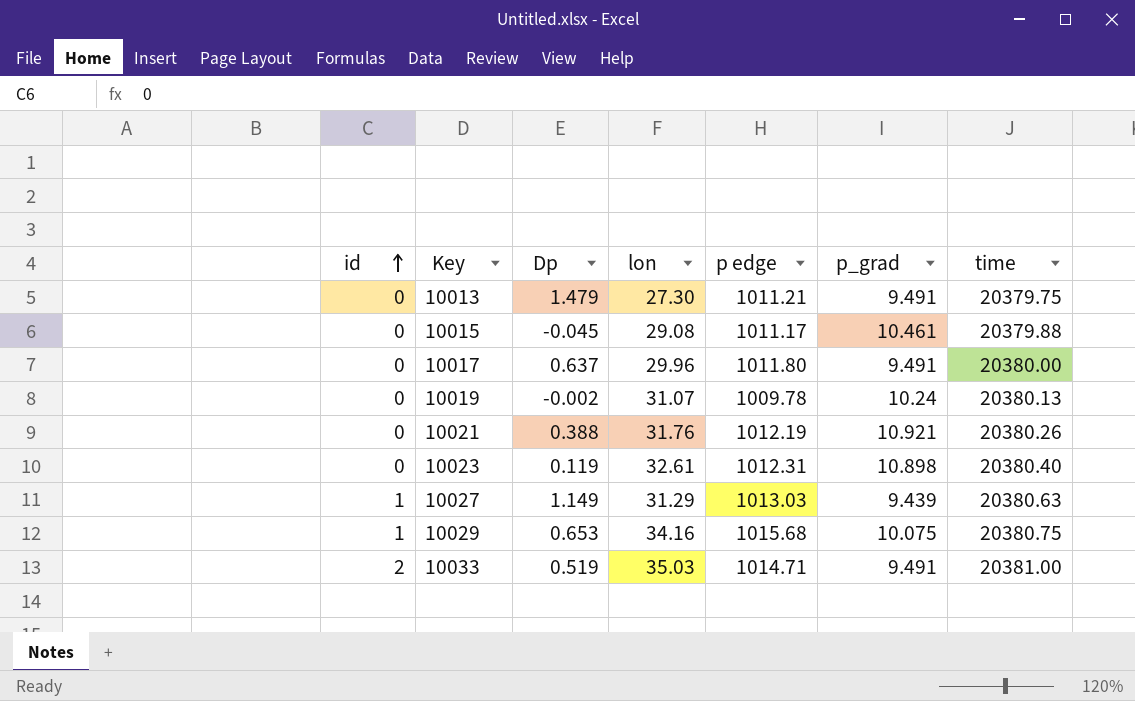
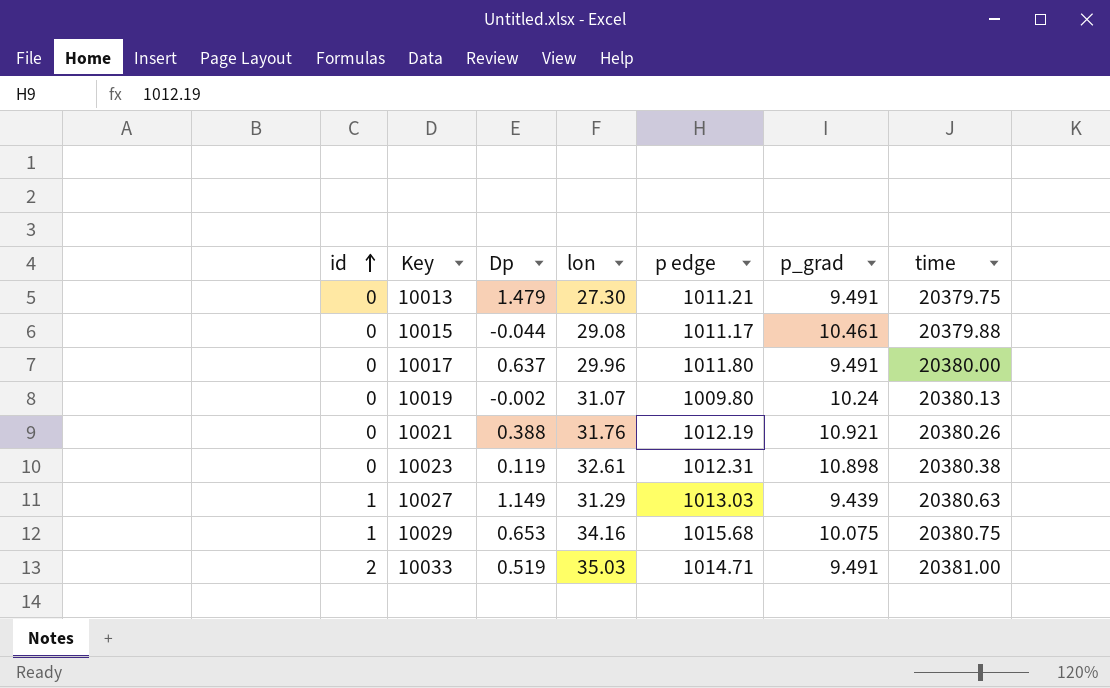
10015 | Dp: -0.045 -> -0.044
10019 | p edge: 1009.78 -> 1009.80
10023 | time: 20380.40 -> 20380.38

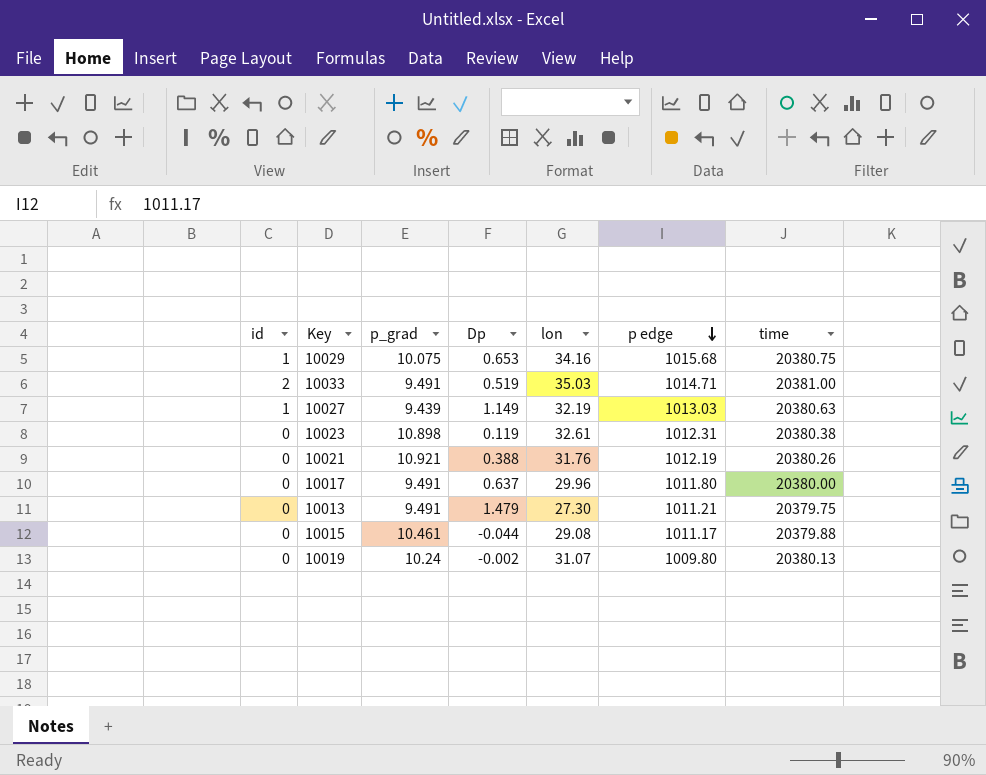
row order: id ascending -> p edge descending
column p_grad | position: 6 -> 3
10027 | lon: 31.29 -> 32.19

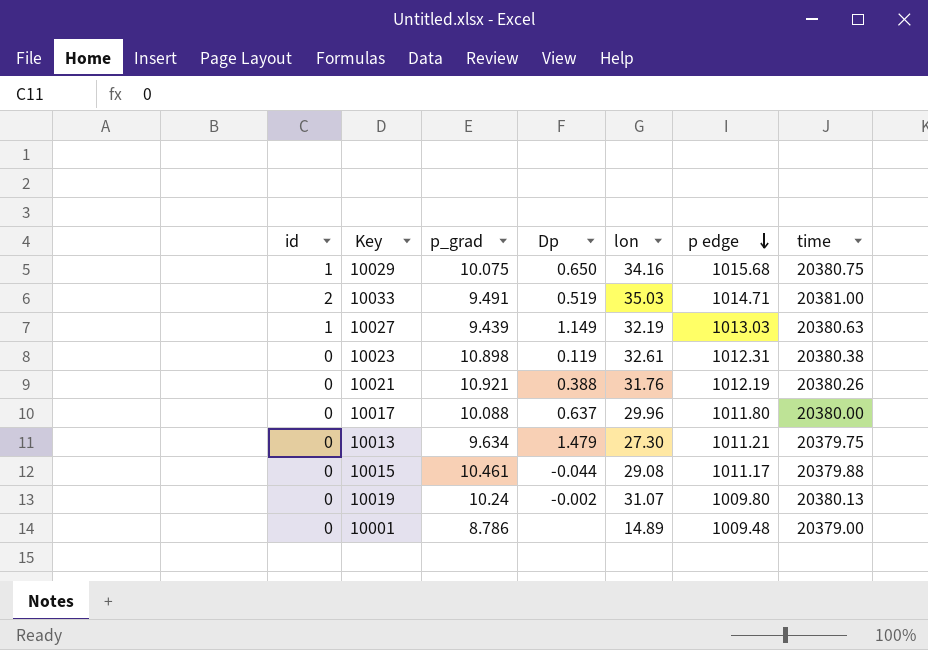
10029 | Dp: 0.653 -> 0.650
10017 | p_grad: 9.491 -> 10.088
10013 | p_grad: 9.491 -> 9.634
row 10001: none -> 0 | 8.786 | none | 14.89 | 1009.48 | 20379.00

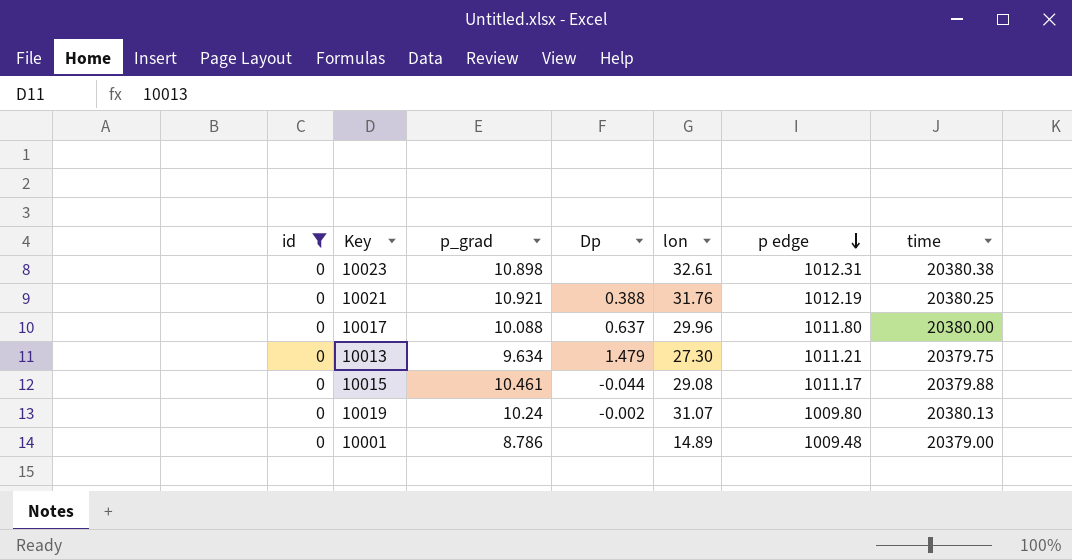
filter: none -> id = 0
10023 | Dp: 0.119 -> none
10021 | time: 20380.26 -> 20380.25

